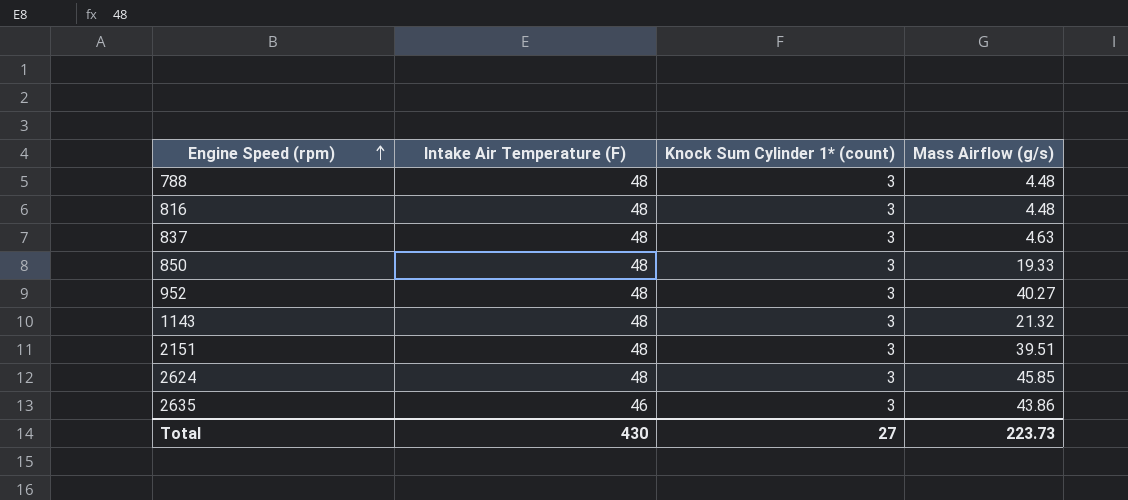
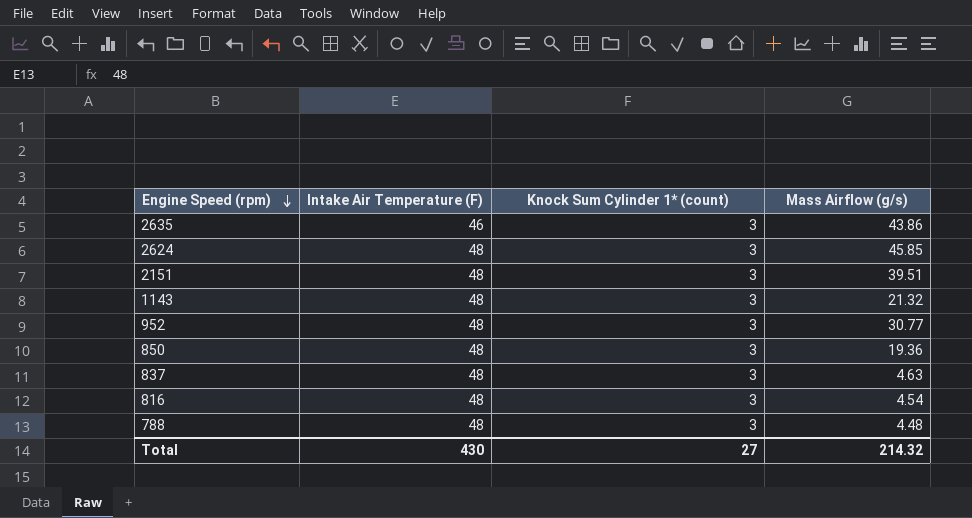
row order: Engine Speed (rpm) ascending -> Engine Speed (rpm) descending
952 | Mass Airflow (g/s): 40.27 -> 30.77
850 | Mass Airflow (g/s): 19.33 -> 19.36
816 | Mass Airflow (g/s): 4.48 -> 4.54
Total | Mass Airflow (g/s): 223.73 -> 214.32

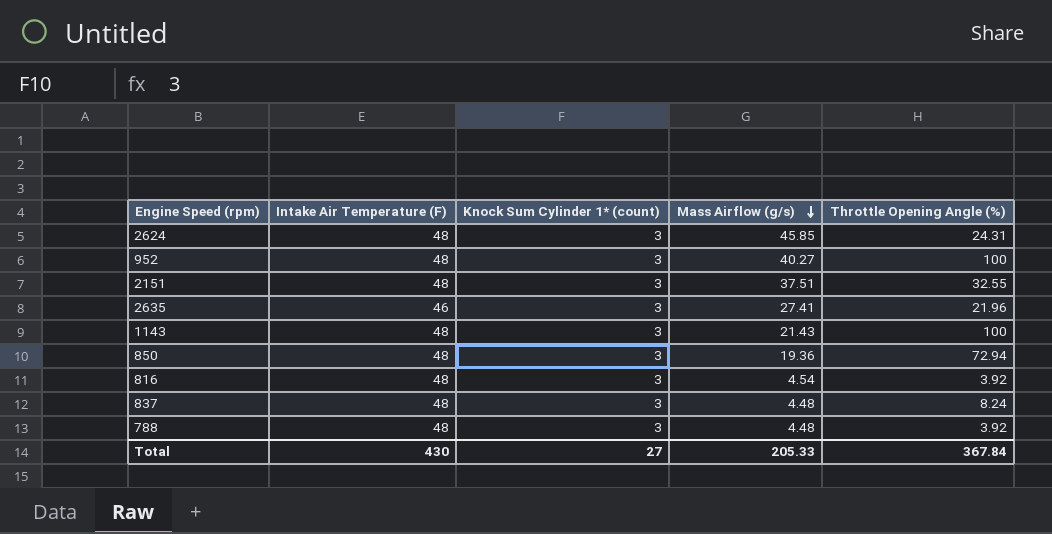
row order: Engine Speed (rpm) descending -> Mass Airflow (g/s) descending
column Throttle Opening Angle (%) | position: none -> 5
952 | Mass Airflow (g/s): 30.77 -> 40.27
2151 | Mass Airflow (g/s): 39.51 -> 37.51
2635 | Mass Airflow (g/s): 43.86 -> 27.41
1143 | Mass Airflow (g/s): 21.32 -> 21.43
837 | Mass Airflow (g/s): 4.63 -> 4.48
Total | Mass Airflow (g/s): 214.32 -> 205.33

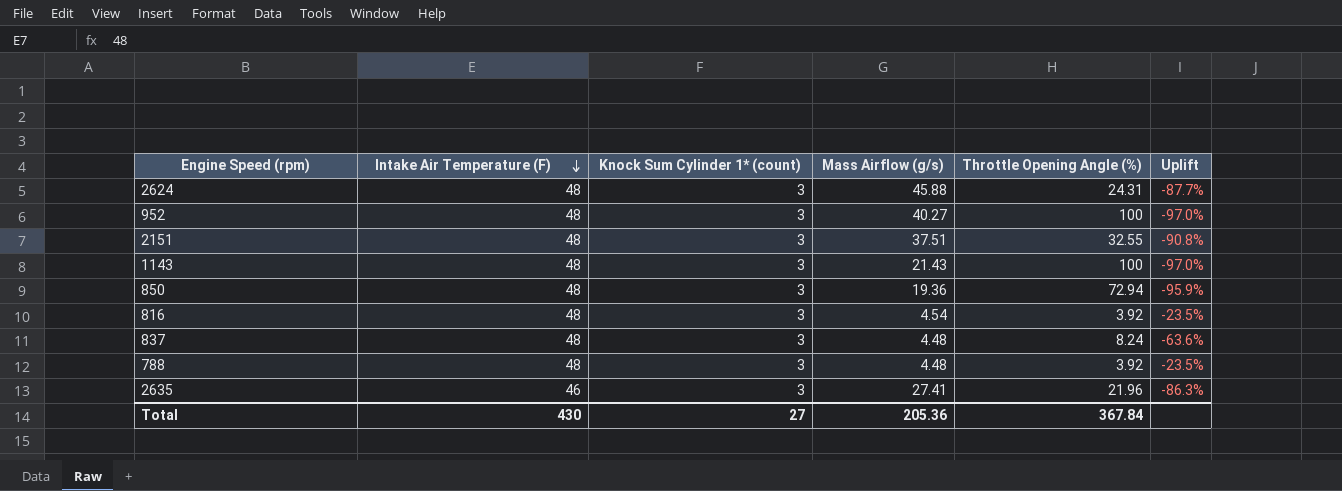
row order: Mass Airflow (g/s) descending -> Intake Air Temperature (F) descending
column Uplift | formula: none -> ([Knock Sum Cylinder 1* (count)] - [Throttle Opening Angle (%)]) / [Throttle Opening Angle (%)]
2624 | Mass Airflow (g/s): 45.85 -> 45.88
Total | Mass Airflow (g/s): 205.33 -> 205.36

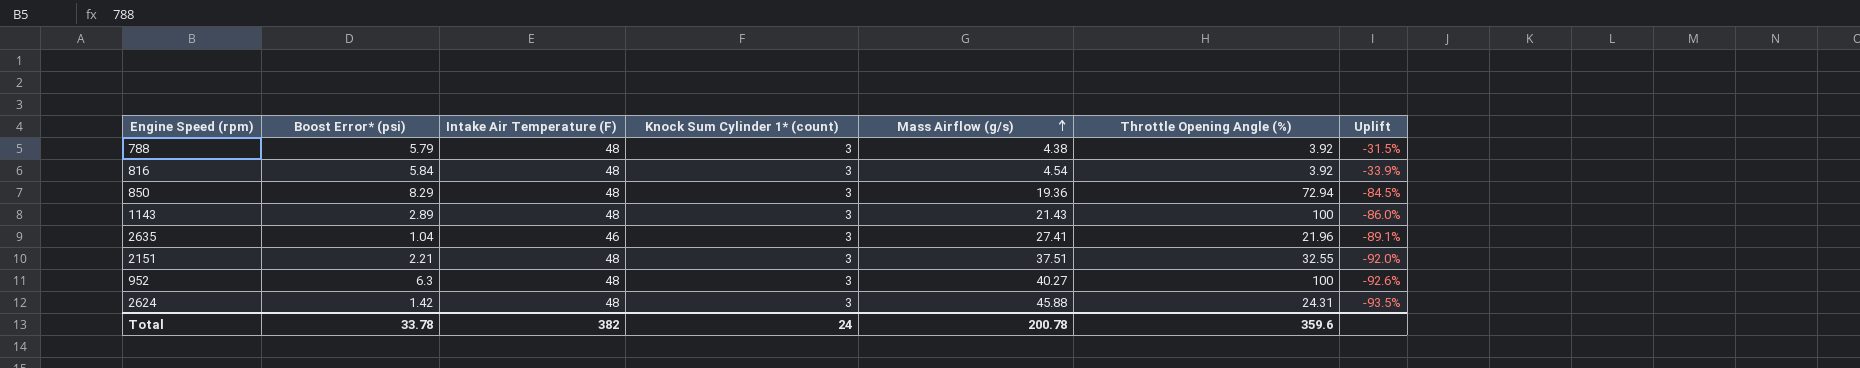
row order: Intake Air Temperature (F) descending -> Mass Airflow (g/s) ascending
column Boost Error* (psi) | position: none -> 2
column Uplift | formula: ([Knock Sum Cylinder 1* (count)] - [Throttle Opening Angle (%)]) / [Throttle Opening Angle (%)] -> ([Knock Sum Cylinder 1* (count)] - [Mass Airflow (g/s)]) / [Mass Airflow (g/s)]
row 837: 48 | 3 | 4.48 | 8.24 | -63.6% -> none
788 | Mass Airflow (g/s): 4.48 -> 4.38
Total | Intake Air Temperature (F): 430 -> 382
Total | Knock Sum Cylinder 1* (count): 27 -> 24
Total | Mass Airflow (g/s): 205.36 -> 200.78
Total | Throttle Opening Angle (%): 367.84 -> 359.6

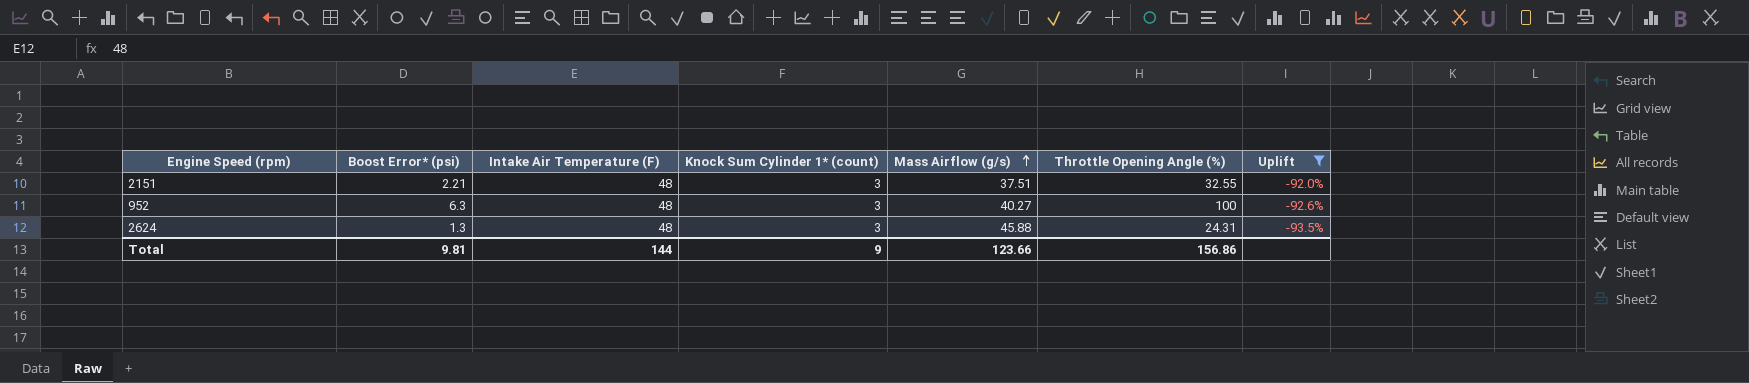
filter: none -> Uplift <= -92.0%
2624 | Boost Error* (psi): 1.42 -> 1.3
Total | Boost Error* (psi): 33.78 -> 9.81
Total | Intake Air Temperature (F): 382 -> 144
Total | Knock Sum Cylinder 1* (count): 24 -> 9
Total | Mass Airflow (g/s): 200.78 -> 123.66
Total | Throttle Opening Angle (%): 359.6 -> 156.86

